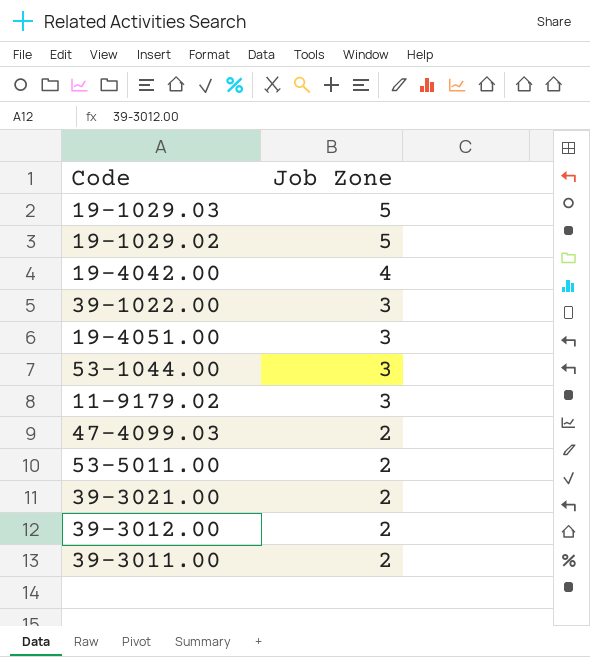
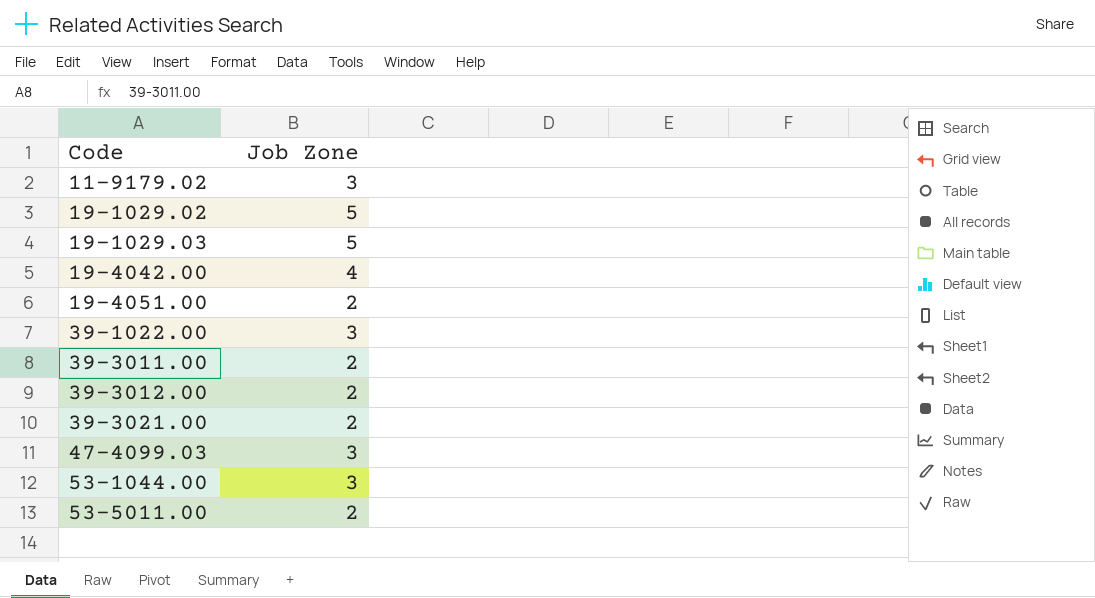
row order: Job Zone descending -> Code ascending
19-4051.00 | Job Zone: 3 -> 2
47-4099.03 | Job Zone: 2 -> 3

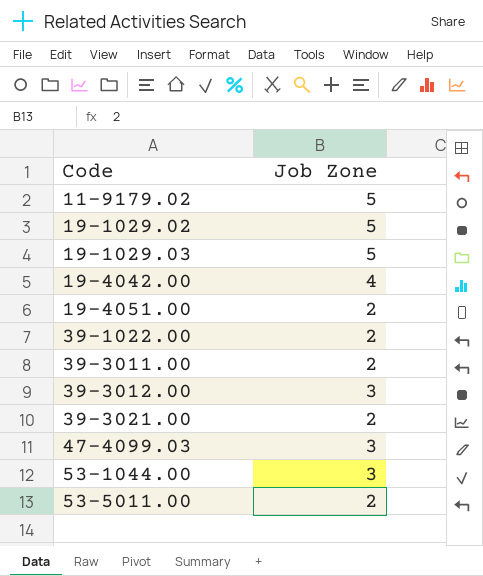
11-9179.02 | Job Zone: 3 -> 5
39-1022.00 | Job Zone: 3 -> 2
39-3012.00 | Job Zone: 2 -> 3

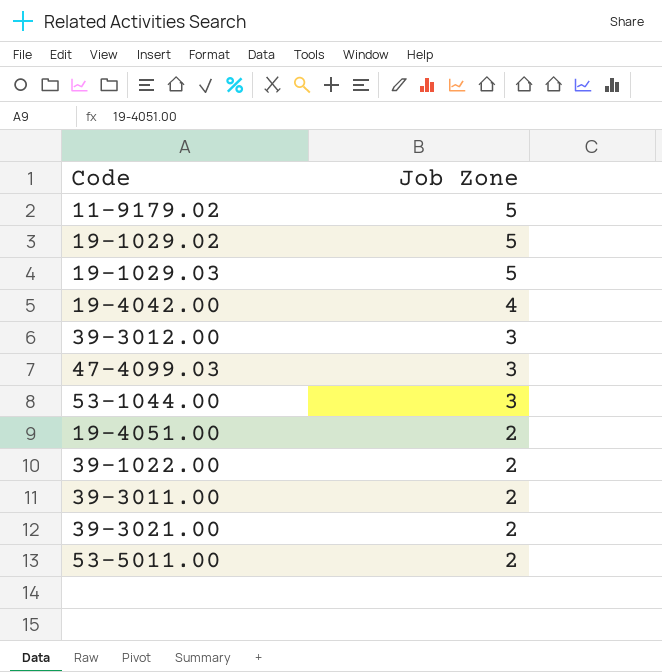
row order: Code ascending -> Job Zone descending

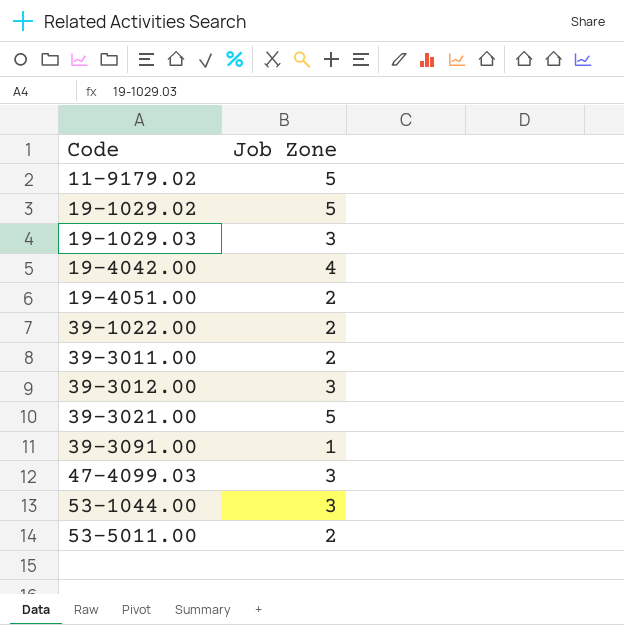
row order: Job Zone descending -> Code ascending
19-1029.03 | Job Zone: 5 -> 3
39-3021.00 | Job Zone: 2 -> 5
row 39-3091.00: none -> 1

